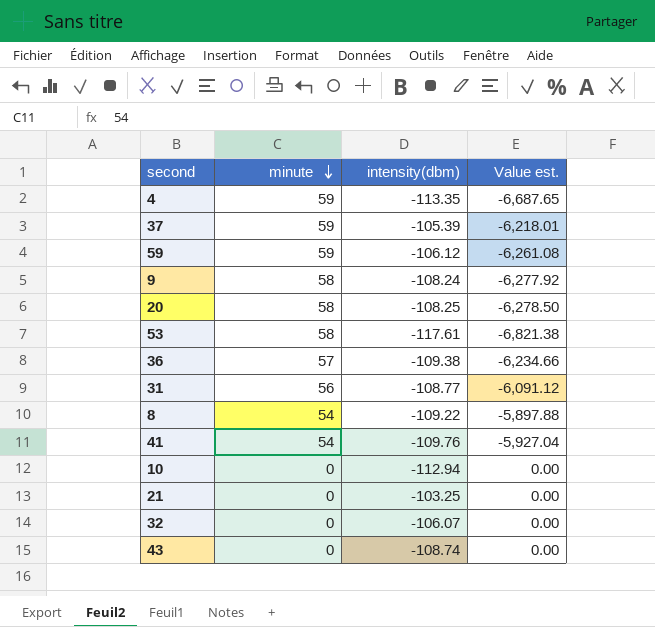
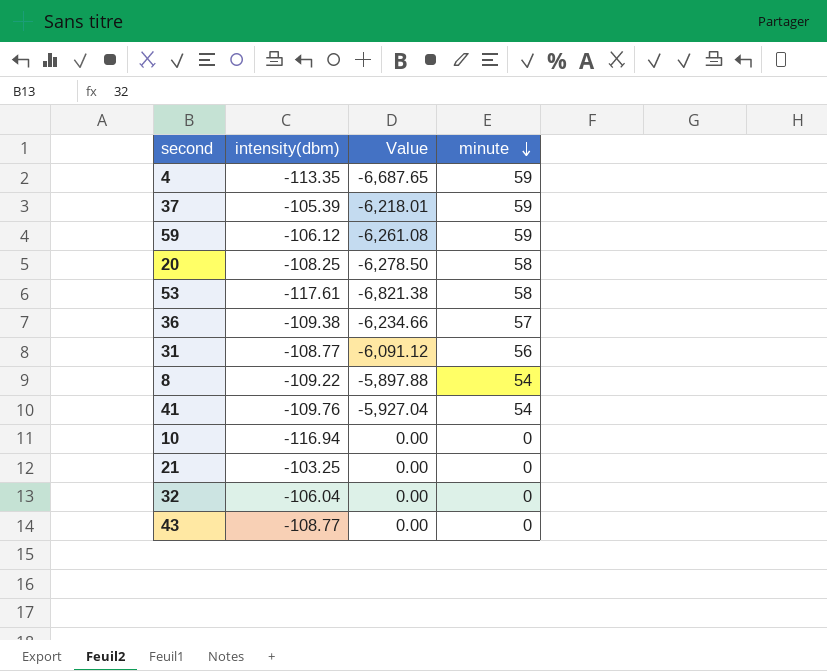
column name: Value est. -> Value
column minute | position: 2 -> 4
row 9: 58 | -108.24 | -6,277.92 -> none
10 | intensity(dbm): -112.94 -> -116.94
32 | intensity(dbm): -106.07 -> -106.04
43 | intensity(dbm): -108.74 -> -108.77

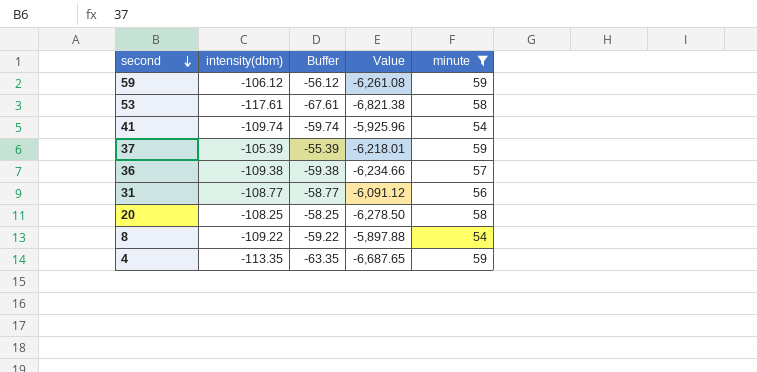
filter: none -> minute != 0
row order: minute descending -> second descending
column Buffer | formula: none -> [intensity(dbm)] + 50
41 | intensity(dbm): -109.76 -> -109.74
41 | Value: -5,927.04 -> -5,925.96

